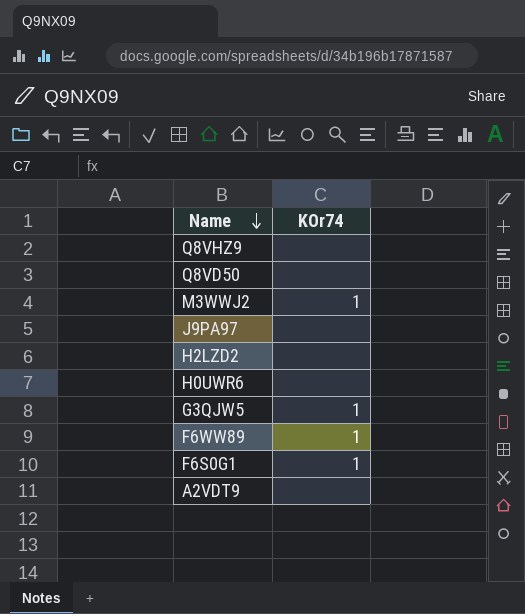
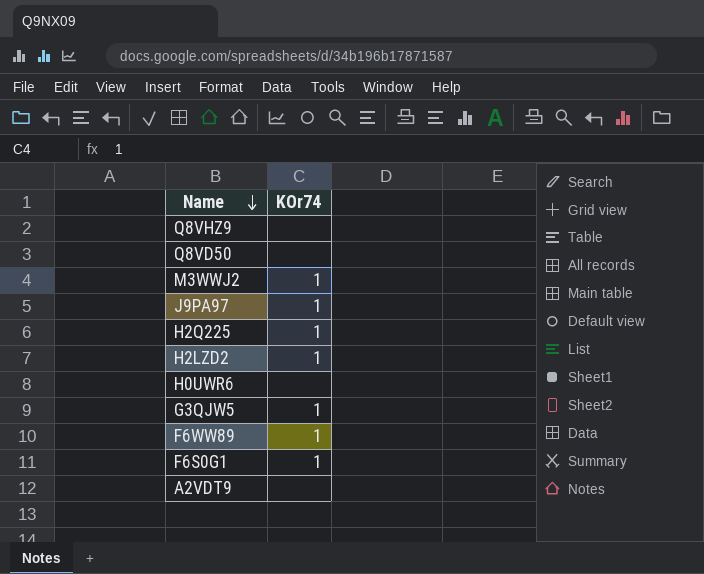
J9PA97 | KOr74: none -> 1
row H2Q225: none -> 1
H2LZD2 | KOr74: none -> 1

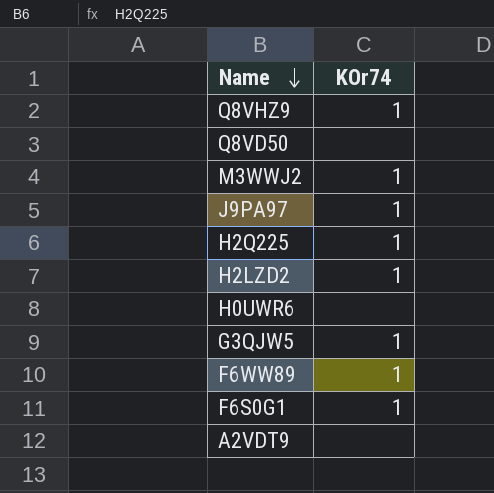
Q8VHZ9 | KOr74: none -> 1

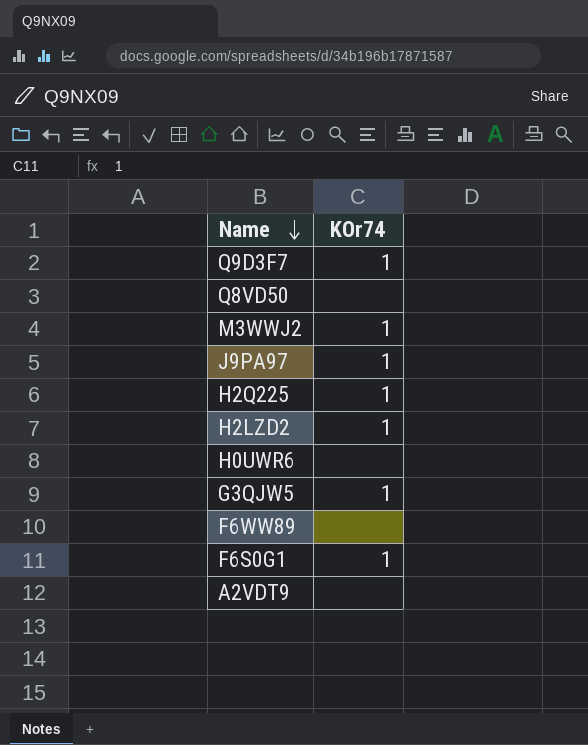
row Q8VHZ9: 1 -> none
row Q9D3F7: none -> 1
F6WW89 | KOr74: 1 -> none

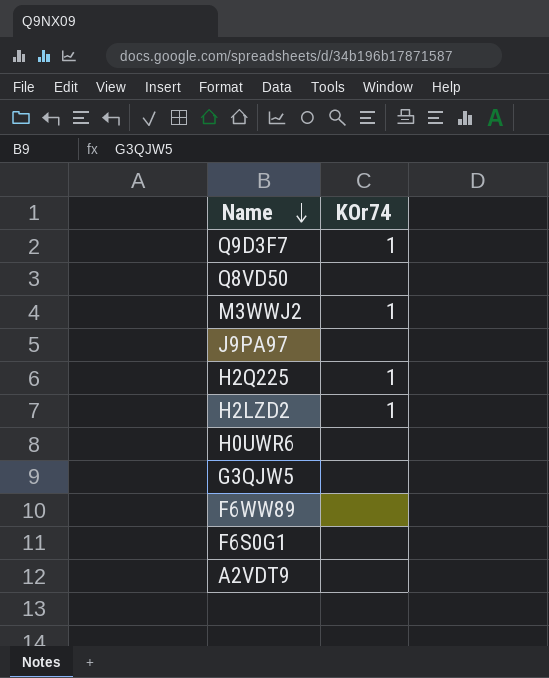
J9PA97 | KOr74: 1 -> none
G3QJW5 | KOr74: 1 -> none
F6S0G1 | KOr74: 1 -> none

